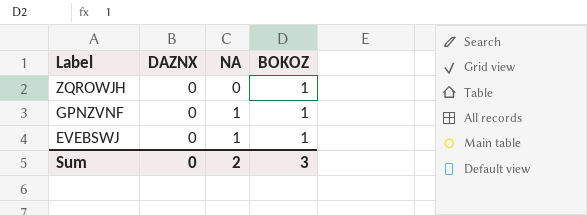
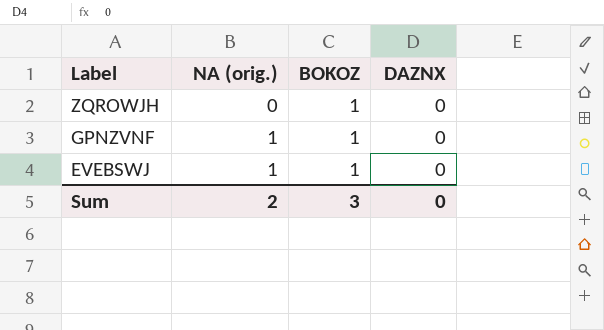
column name: NA -> NA (orig.)
column DAZNX | position: 2 -> 4

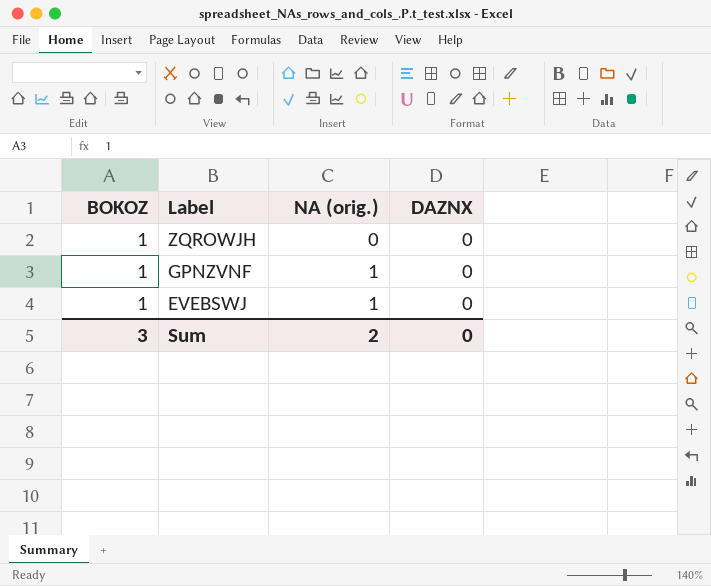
column BOKOZ | position: 3 -> 1

